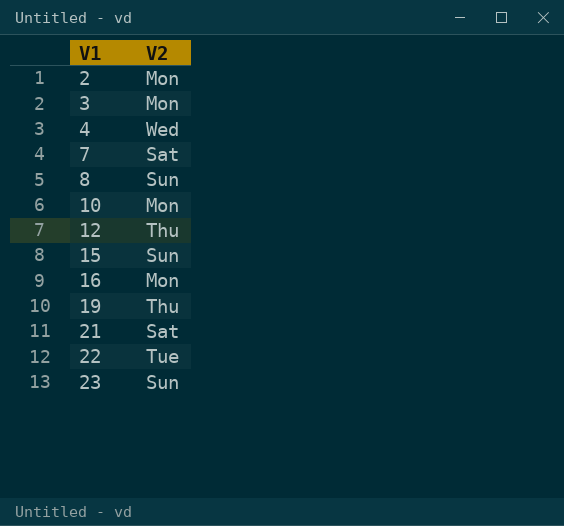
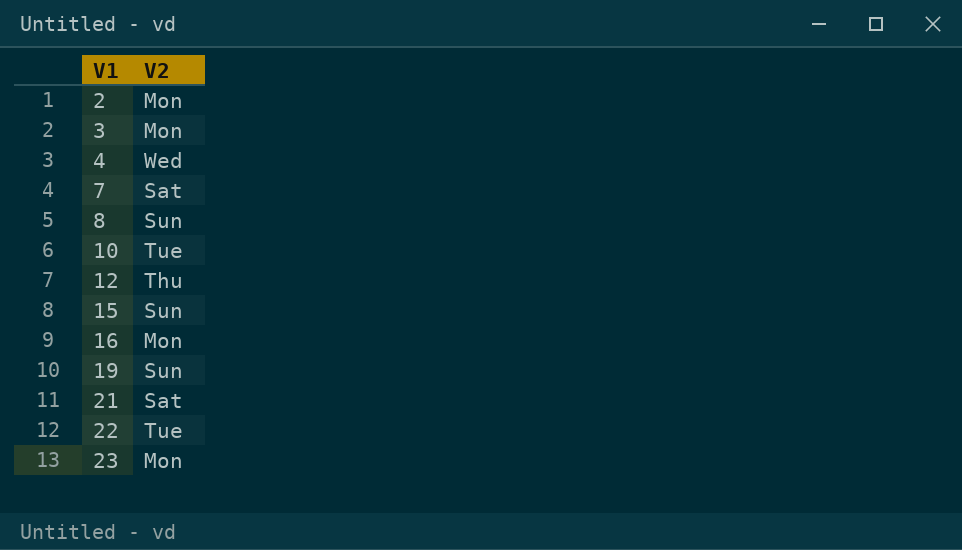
10 | V2: Mon -> Tue
19 | V2: Thu -> Sun
23 | V2: Sun -> Mon

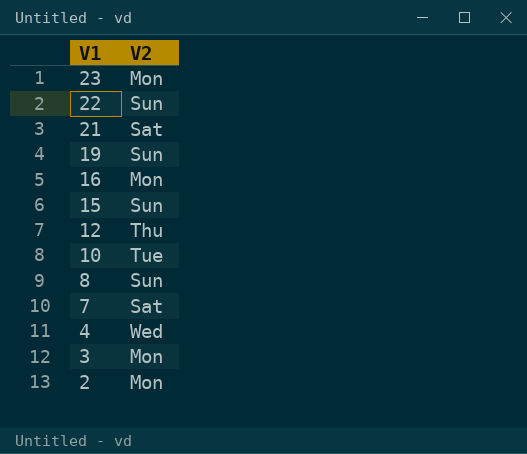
row order: V1 ascending -> V1 descending
22 | V2: Tue -> Sun

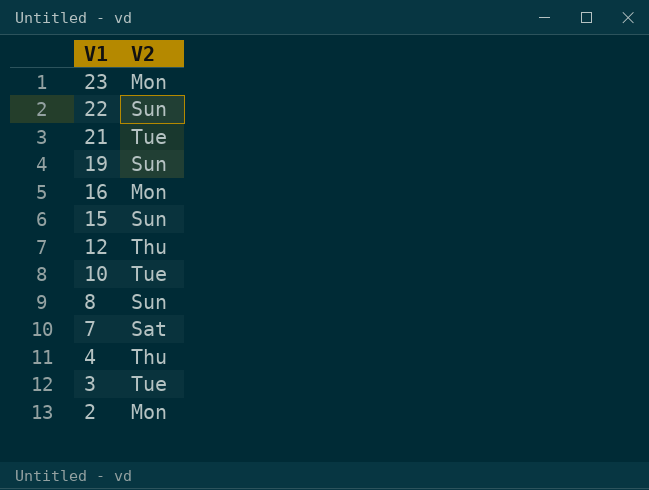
21 | V2: Sat -> Tue
4 | V2: Wed -> Thu
3 | V2: Mon -> Tue

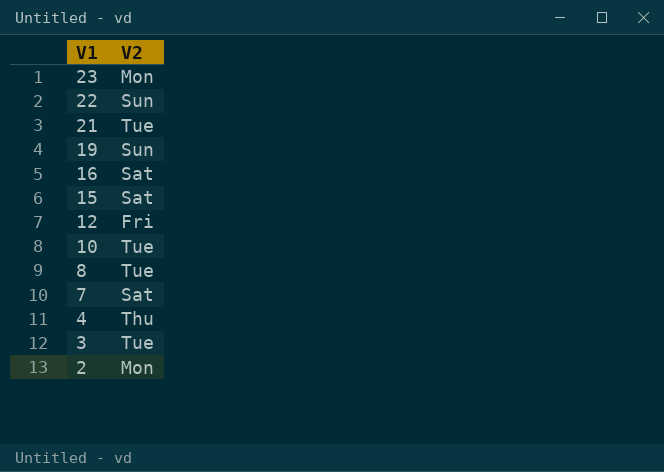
16 | V2: Mon -> Sat
15 | V2: Sun -> Sat
12 | V2: Thu -> Fri
8 | V2: Sun -> Tue

